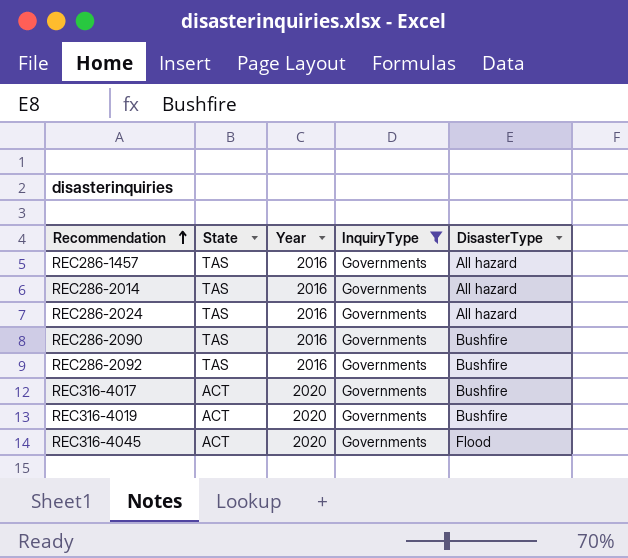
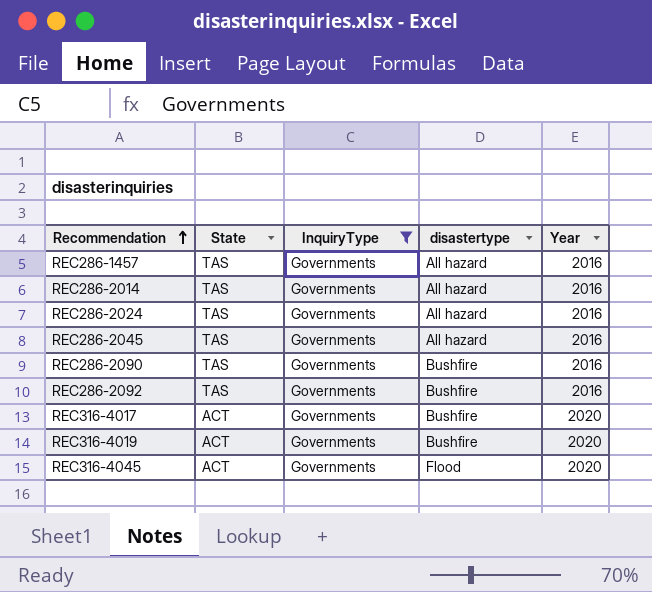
column name: DisasterType -> disastertype
column Year | position: 3 -> 5
row REC286-2045: none -> TAS | Governments | All hazard | 2016

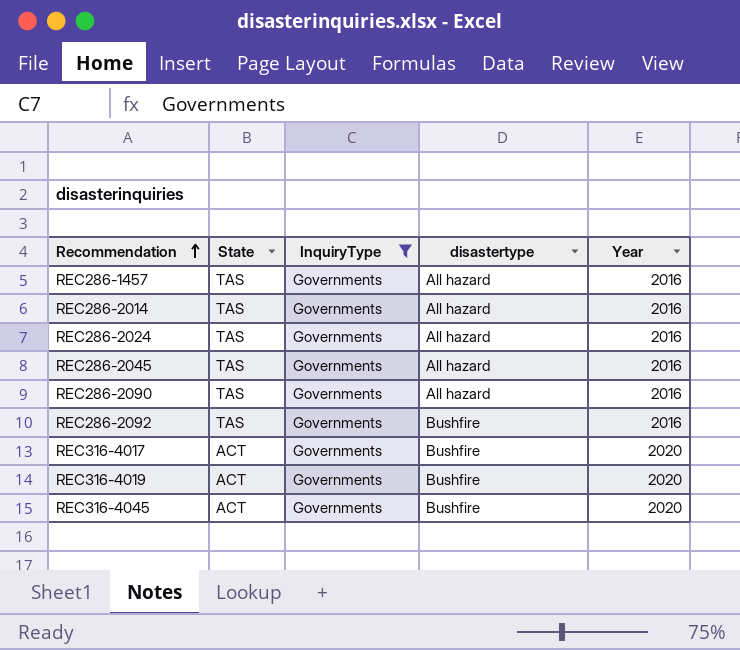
REC286-2090 | disastertype: Bushfire -> All hazard
REC316-4045 | disastertype: Flood -> Bushfire

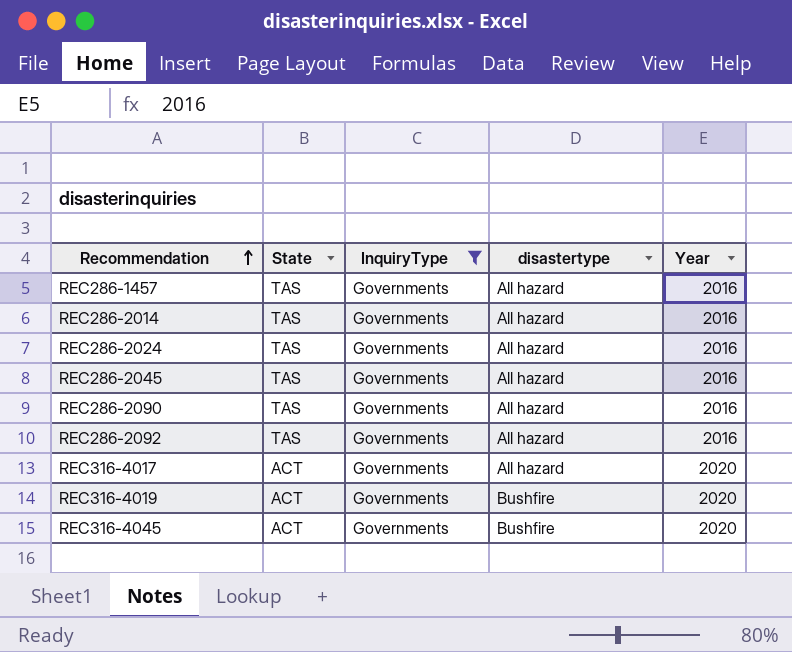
REC286-2092 | disastertype: Bushfire -> All hazard
REC316-4017 | disastertype: Bushfire -> All hazard

